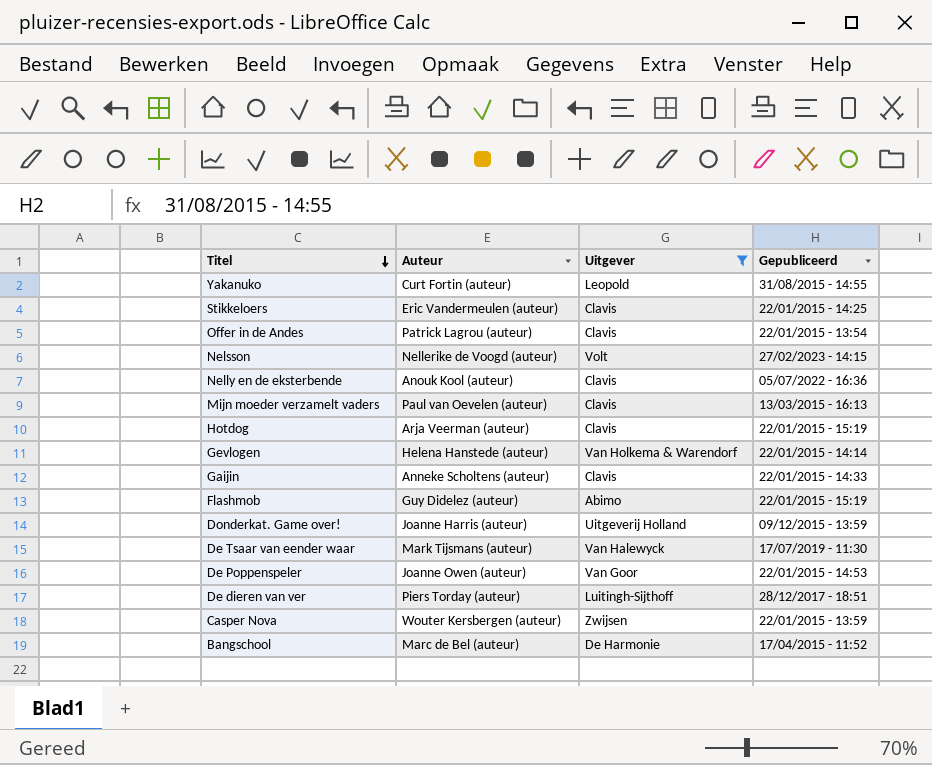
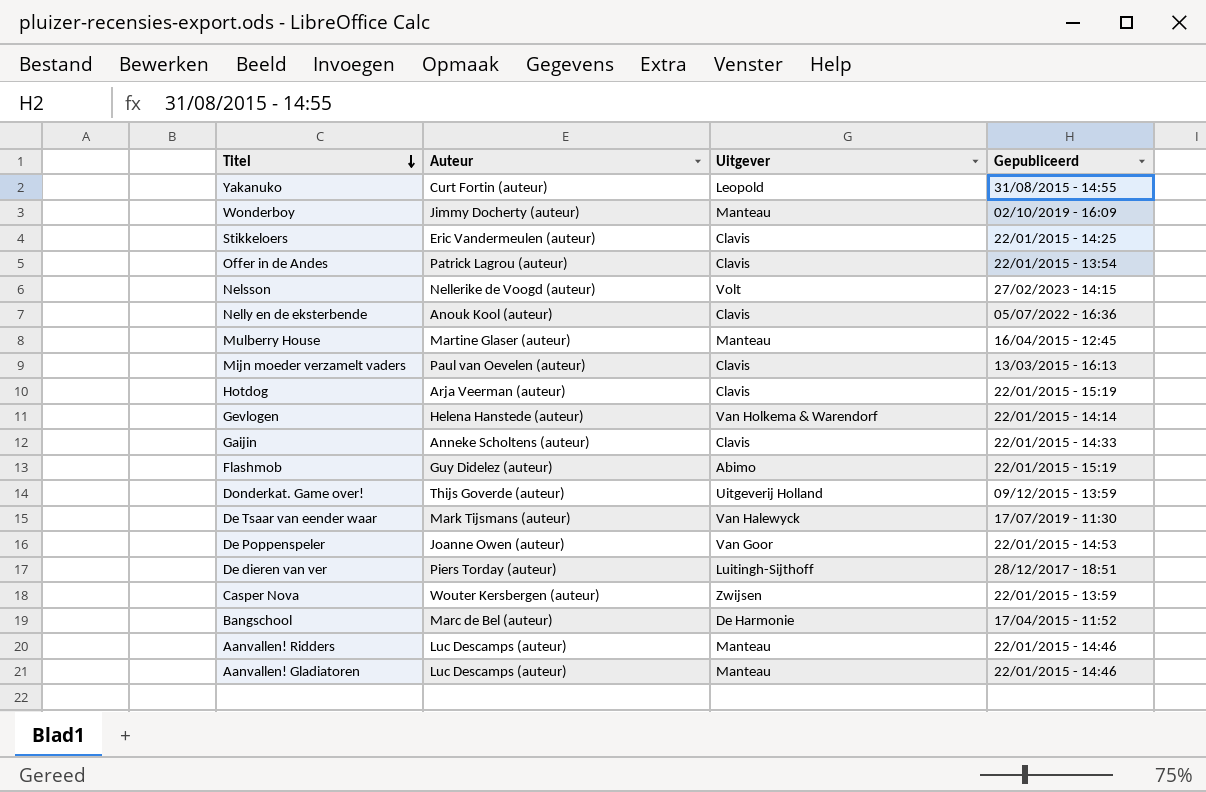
filter: Uitgever != Manteau -> none
Donderkat. Game over! | Auteur: Joanne Harris (auteur) -> Thijs Goverde (auteur)

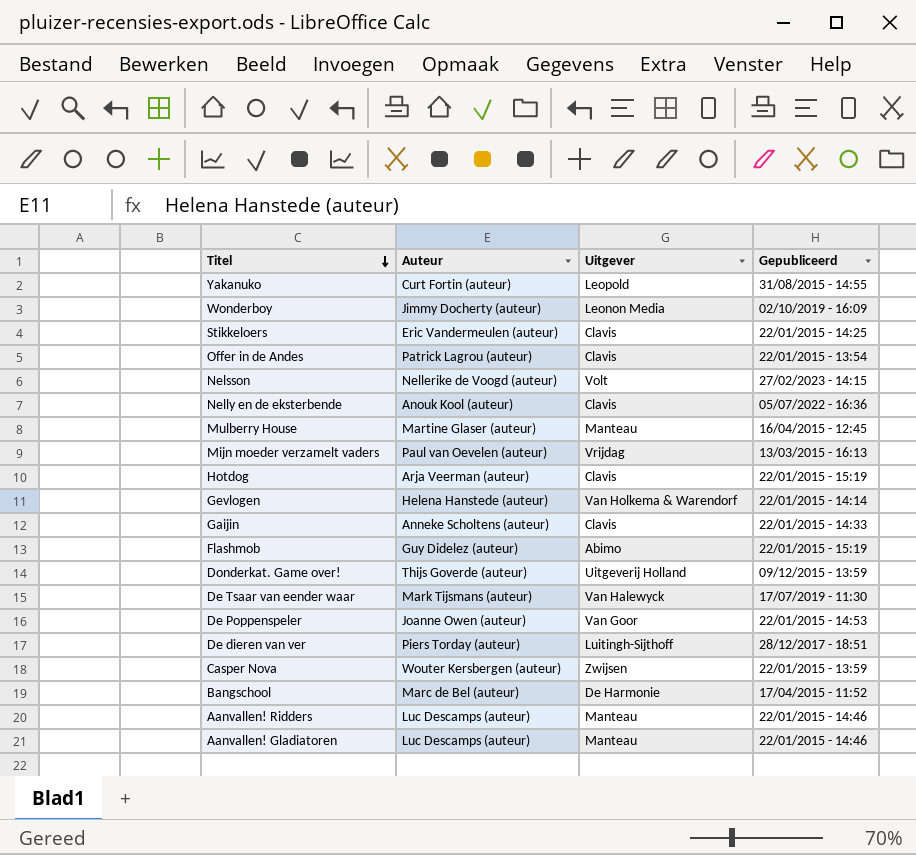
Wonderboy | Uitgever: Manteau -> Leonon Media
Mijn moeder verzamelt vaders | Uitgever: Clavis -> Vrijdag

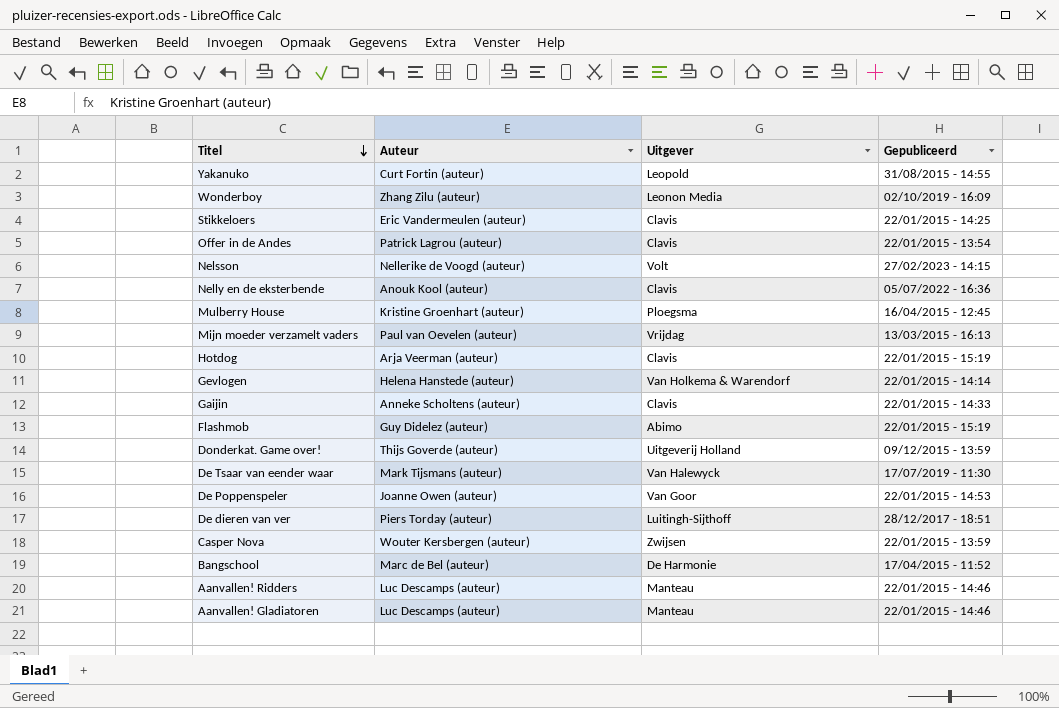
Wonderboy | Auteur: Jimmy Docherty (auteur) -> Zhang Zilu (auteur)
Mulberry House | Auteur: Martine Glaser (auteur) -> Kristine Groenhart (auteur)
Mulberry House | Uitgever: Manteau -> Ploegsma

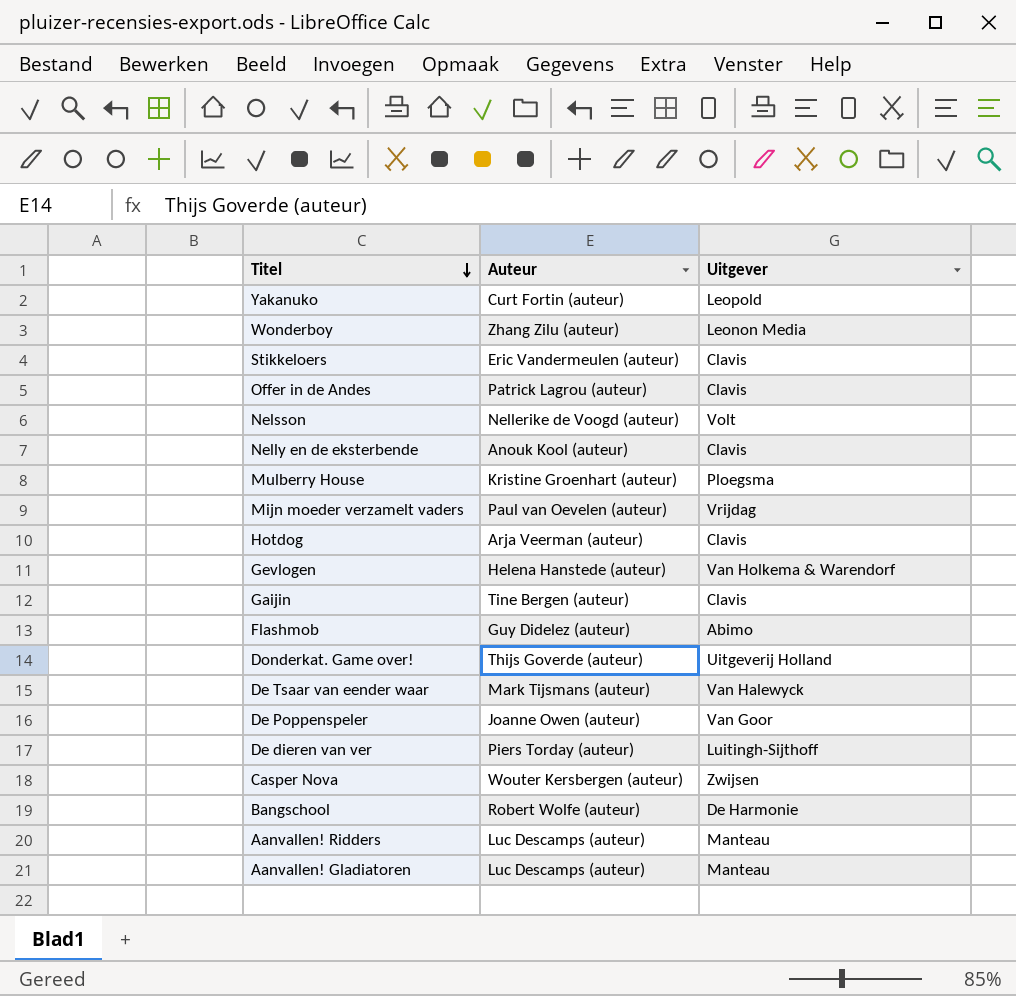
column Gepubliceerd | position: 4 -> none
Gaijin | Auteur: Anneke Scholtens (auteur) -> Tine Bergen (auteur)
Bangschool | Auteur: Marc de Bel (auteur) -> Robert Wolfe (auteur)

